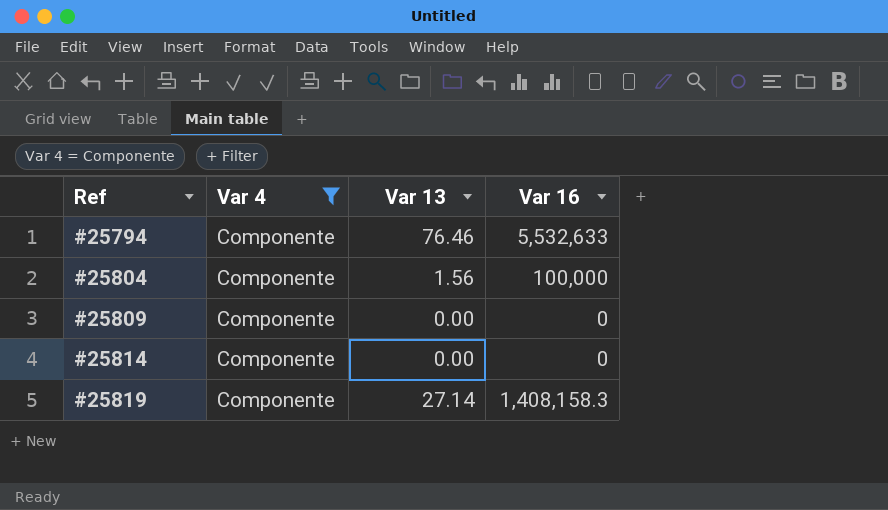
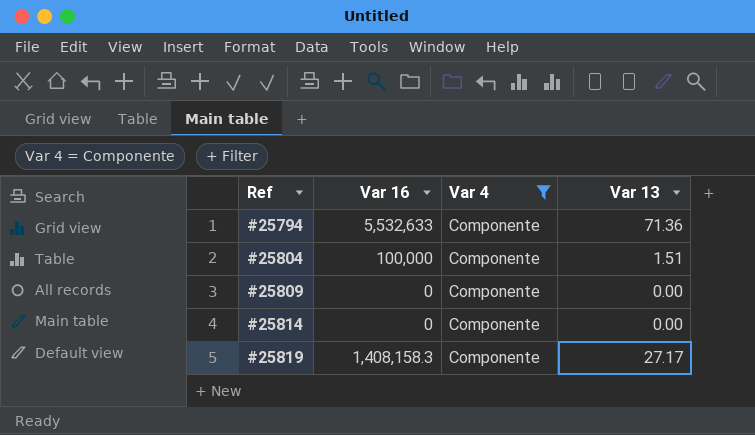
column Var 16 | position: 4 -> 2
#25794 | Var 13: 76.46 -> 71.36
#25804 | Var 13: 1.56 -> 1.51
#25819 | Var 13: 27.14 -> 27.17

